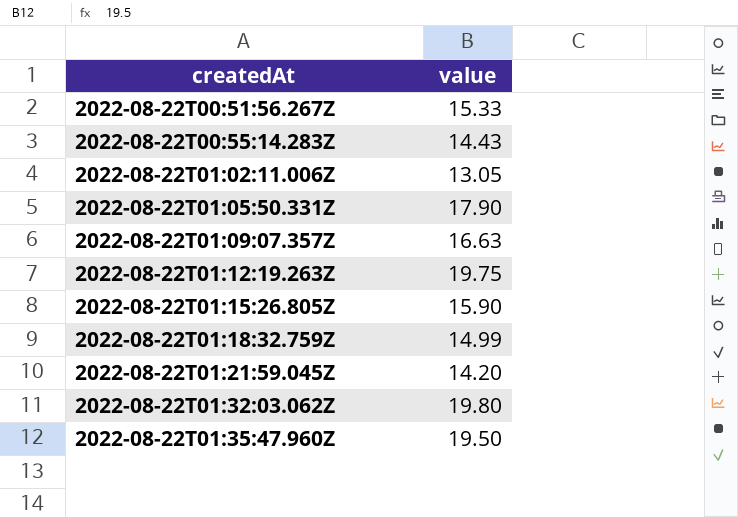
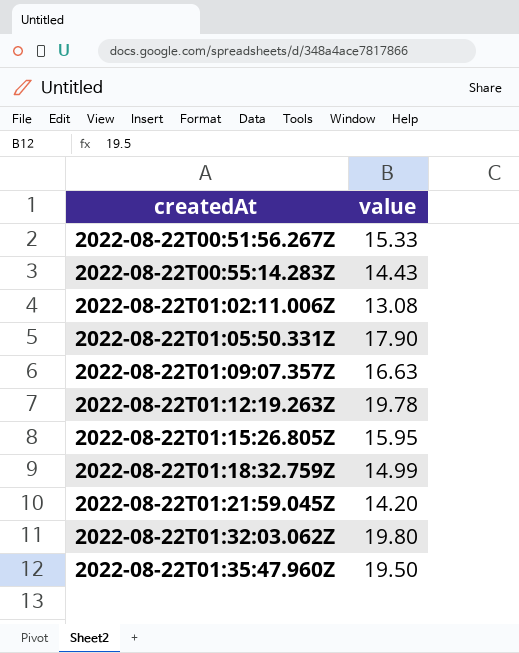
2022-08-22T01:02:11.006Z | value: 13.05 -> 13.08
2022-08-22T01:12:19.263Z | value: 19.75 -> 19.78
2022-08-22T01:15:26.805Z | value: 15.90 -> 15.95

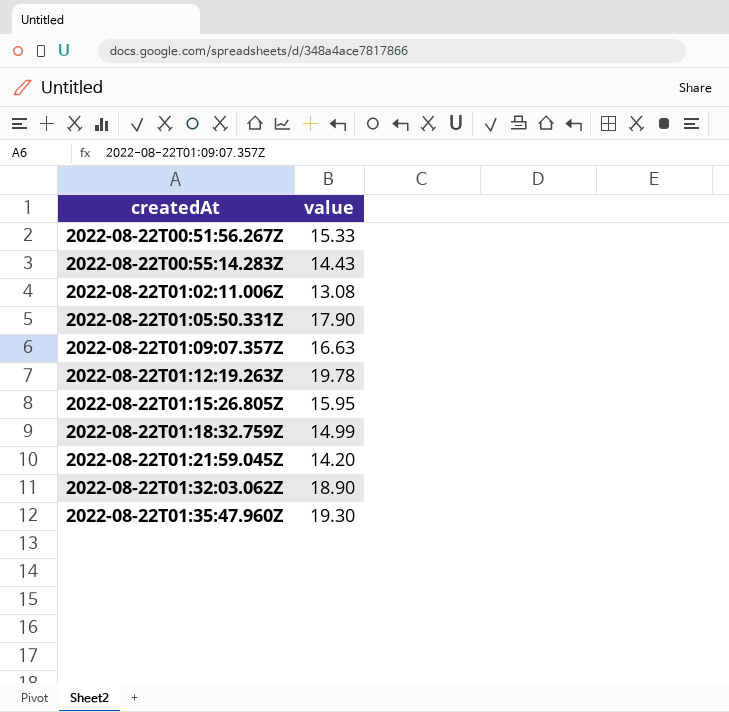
2022-08-22T01:32:03.062Z | value: 19.80 -> 18.90
2022-08-22T01:35:47.960Z | value: 19.50 -> 19.30

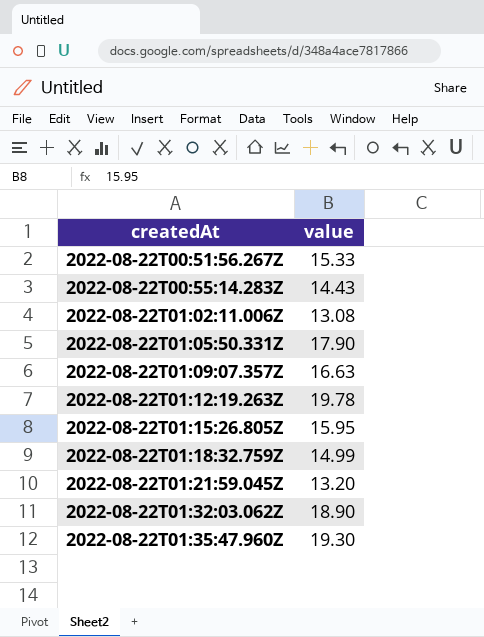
2022-08-22T01:21:59.045Z | value: 14.20 -> 13.20

